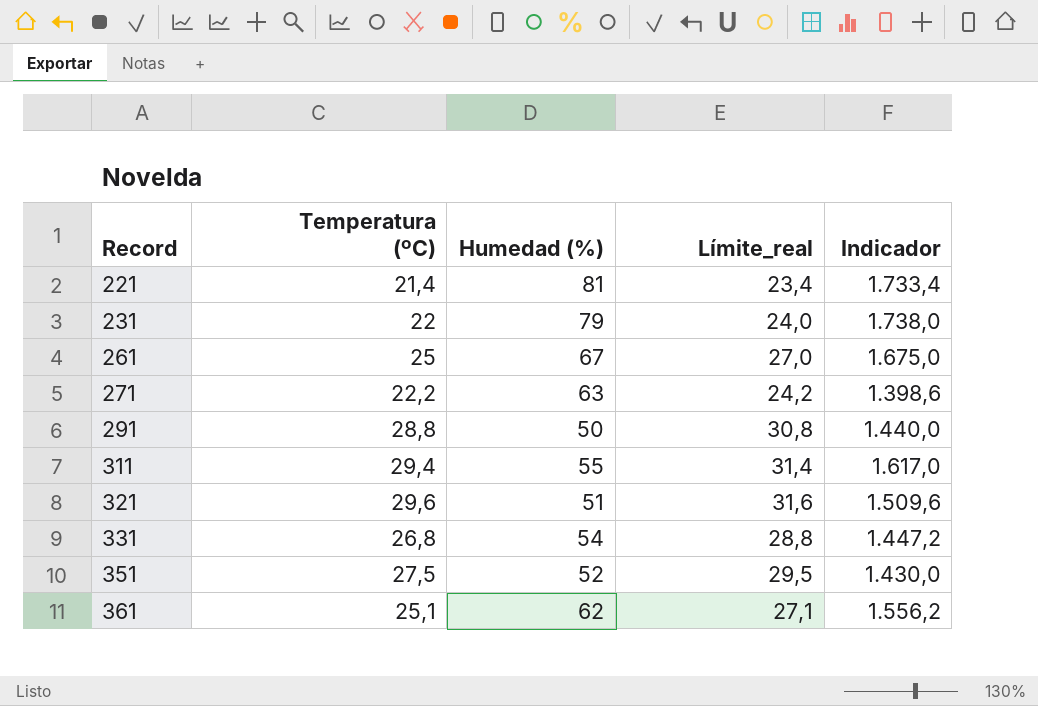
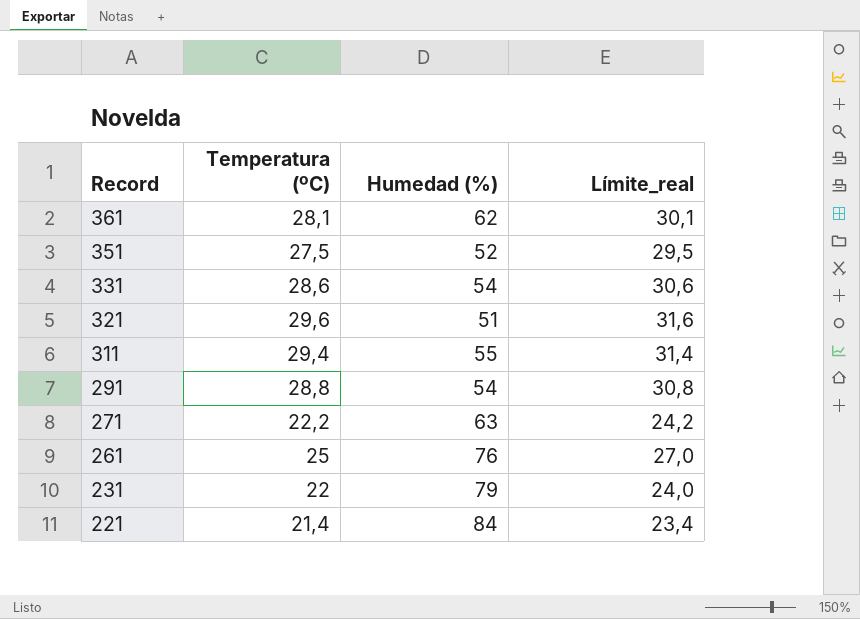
row order: Record ascending -> Record descending
column Indicador | formula: [Temperatura (ºC)] * [Humedad (%)] -> none
361 | Temperatura (ºC): 25,1 -> 28,1
361 | Límite_real: 27,1 -> 30,1
331 | Temperatura (ºC): 26,8 -> 28,6
331 | Límite_real: 28,8 -> 30,6
291 | Humedad (%): 50 -> 54
261 | Humedad (%): 67 -> 76
221 | Humedad (%): 81 -> 84

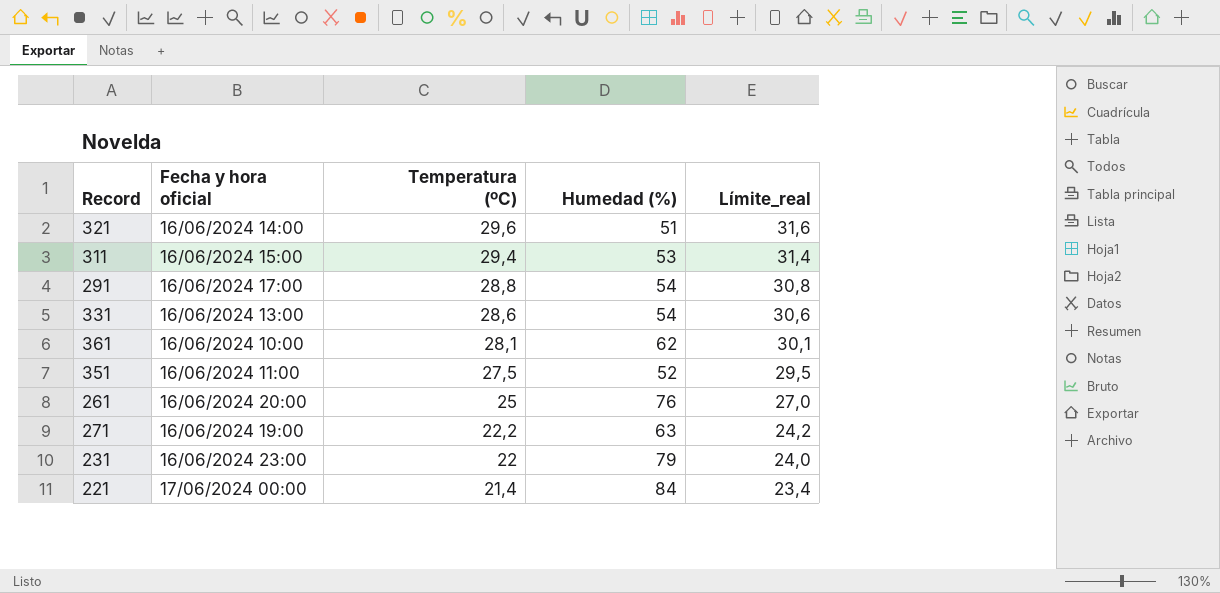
row order: Record descending -> Temperatura (ºC) descending
column Fecha y hora oficial | position: none -> 2
311 | Humedad (%): 55 -> 53

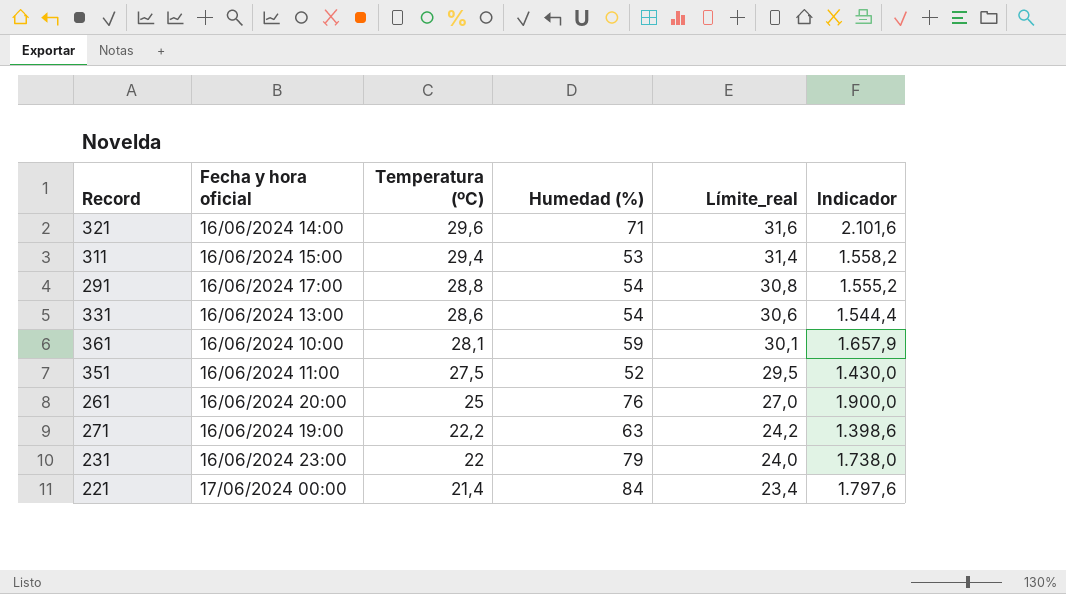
column Indicador | formula: none -> [Temperatura (ºC)] * [Humedad (%)]
321 | Humedad (%): 51 -> 71
361 | Humedad (%): 62 -> 59

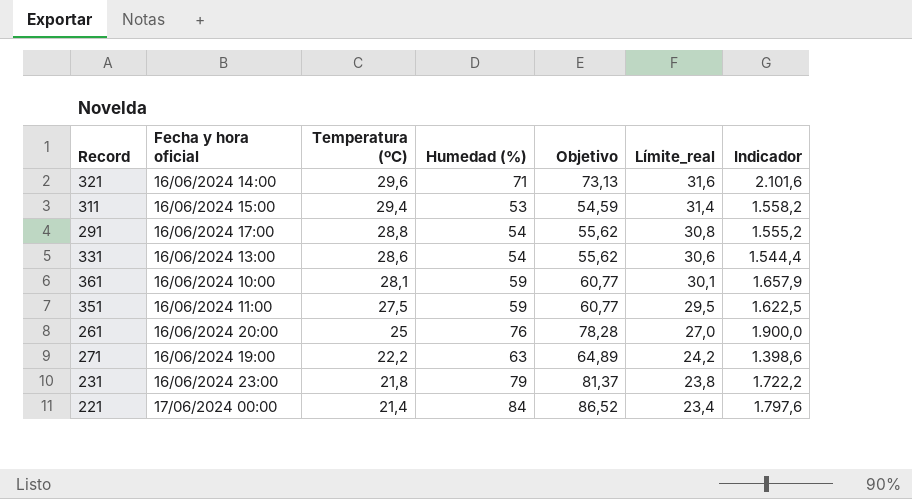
column Objetivo | formula: none -> [Humedad (%)] * 1,03
351 | Humedad (%): 52 -> 59
351 | Indicador: 1.430,0 -> 1.622,5
231 | Temperatura (ºC): 22 -> 21,8
231 | Límite_real: 24,0 -> 23,8
231 | Indicador: 1.738,0 -> 1.722,2

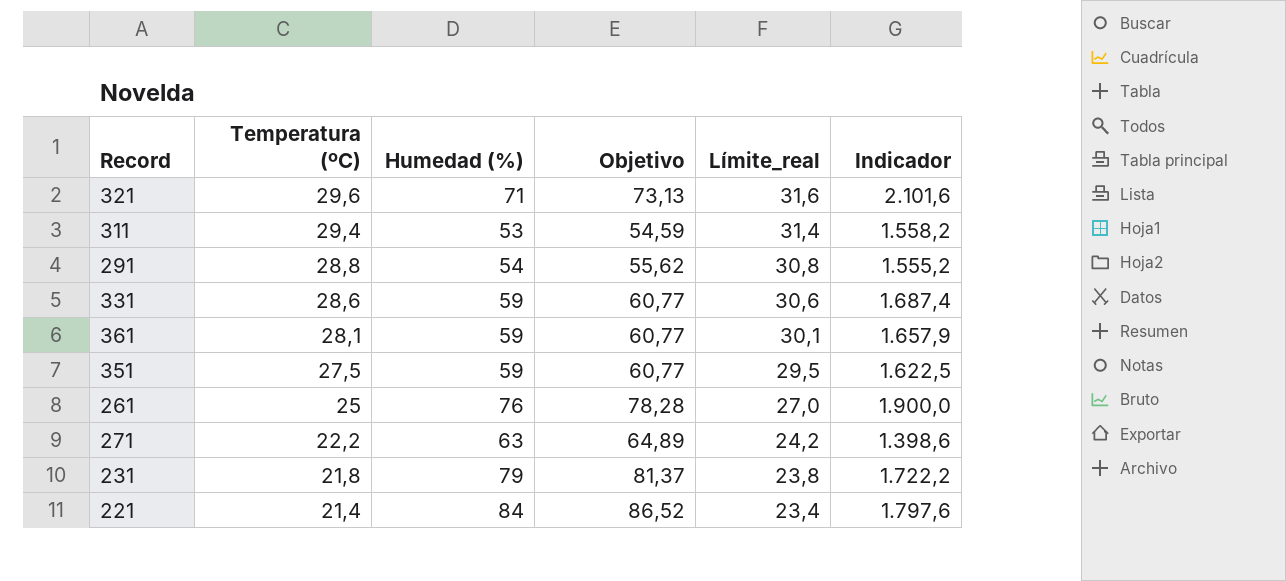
column Fecha y hora oficial | position: 2 -> none
331 | Humedad (%): 54 -> 59
331 | Objetivo: 55,62 -> 60,77
331 | Indicador: 1.544,4 -> 1.687,4

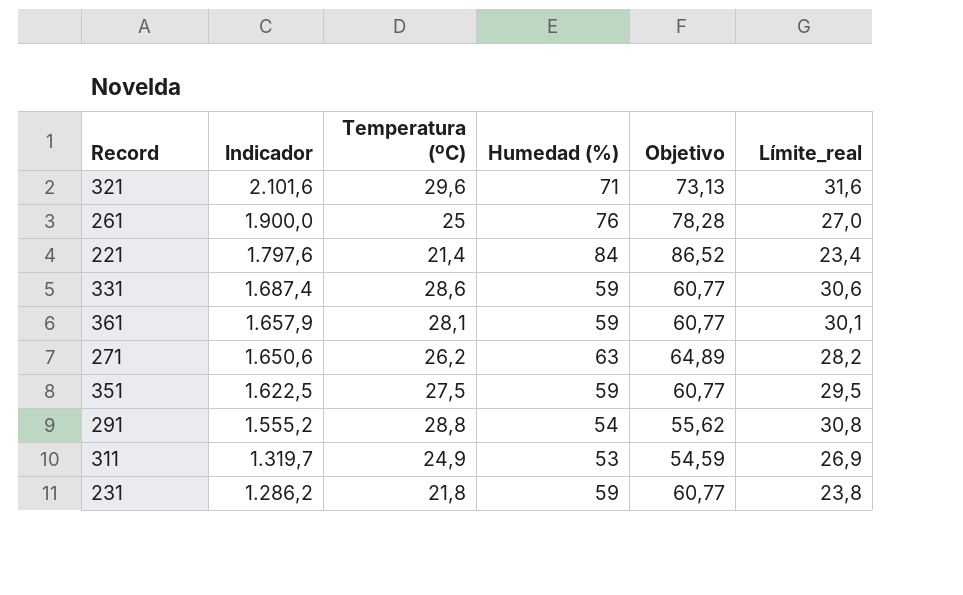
row order: Temperatura (ºC) descending -> Indicador descending
column Indicador | position: 6 -> 2
271 | Indicador: 1.398,6 -> 1.650,6
271 | Temperatura (ºC): 22,2 -> 26,2
271 | Límite_real: 24,2 -> 28,2
311 | Indicador: 1.558,2 -> 1.319,7
311 | Temperatura (ºC): 29,4 -> 24,9
311 | Límite_real: 31,4 -> 26,9
231 | Indicador: 1.722,2 -> 1.286,2
231 | Humedad (%): 79 -> 59
231 | Objetivo: 81,37 -> 60,77

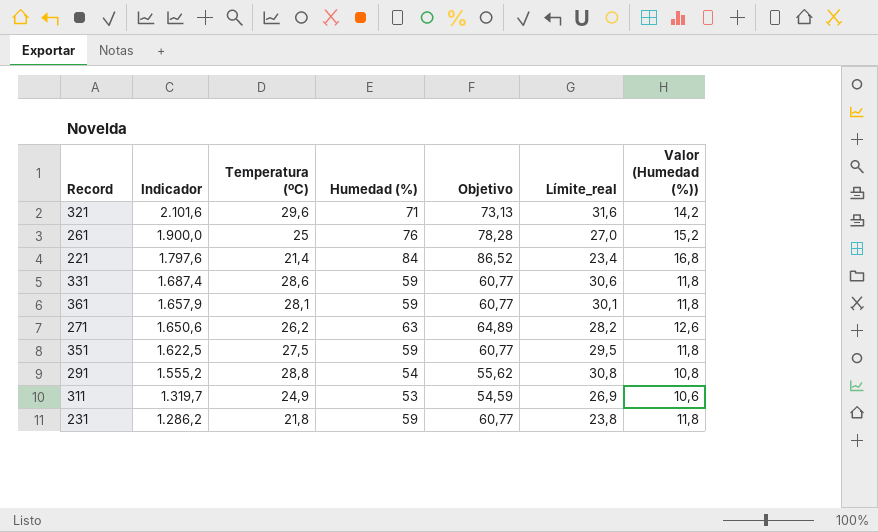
column Valor (Humedad (%)) | formula: none -> [Humedad (%)] * 0,2

